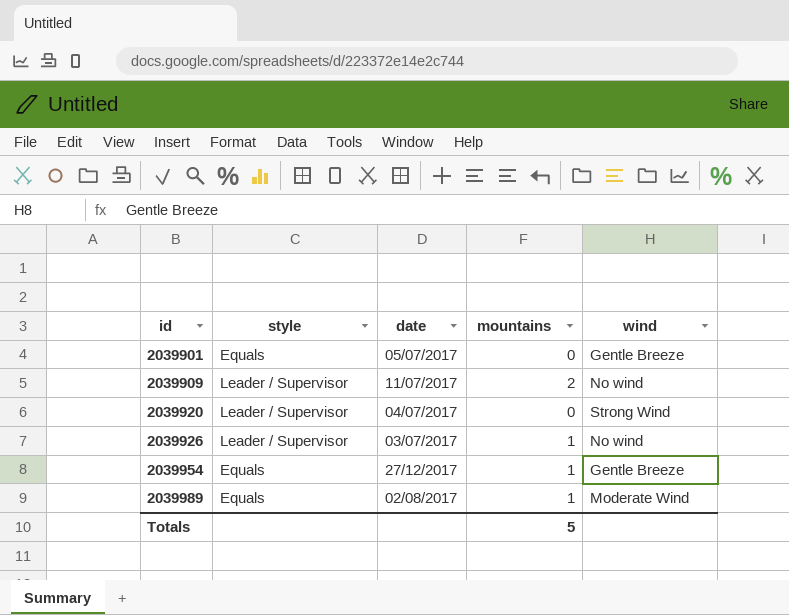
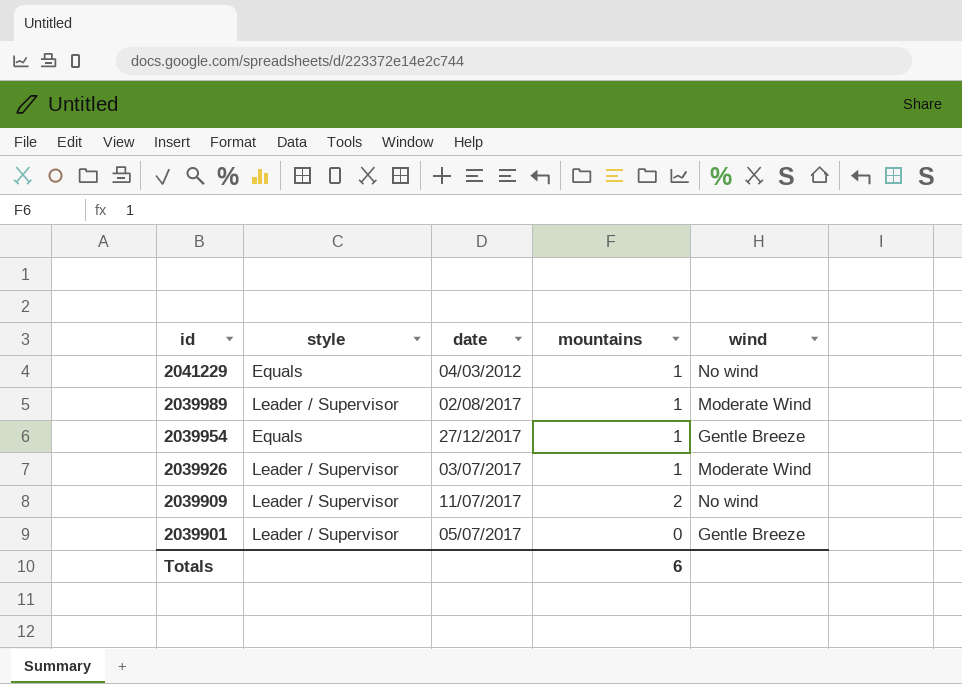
row order: id ascending -> id descending
row 2039920: Leader / Supervisor | 04/07/2017 | 0 | Strong Wind -> none
row 2041229: none -> Equals | 04/03/2012 | 1 | No wind
2039989 | style: Equals -> Leader / Supervisor
2039926 | wind: No wind -> Moderate Wind
2039901 | style: Equals -> Leader / Supervisor
Totals | mountains: 5 -> 6

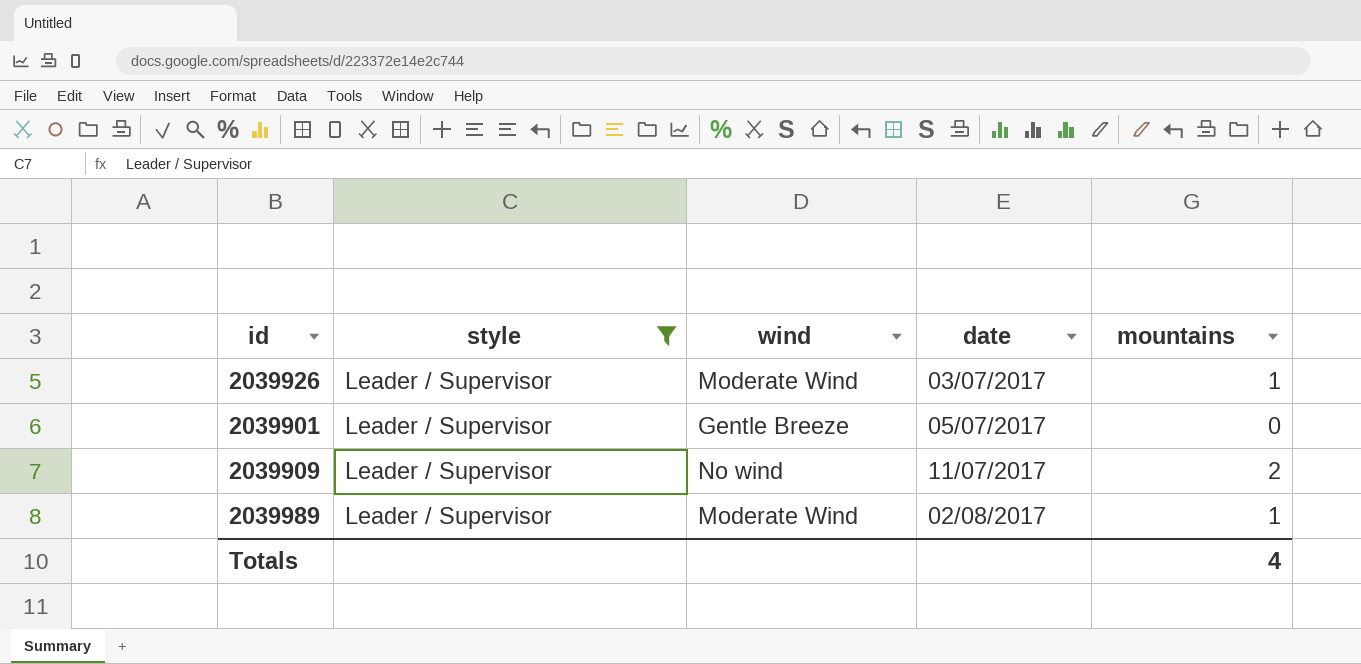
filter: none -> style = Leader / Supervisor
row order: id descending -> date ascending
column wind | position: 5 -> 3
Totals | mountains: 6 -> 4

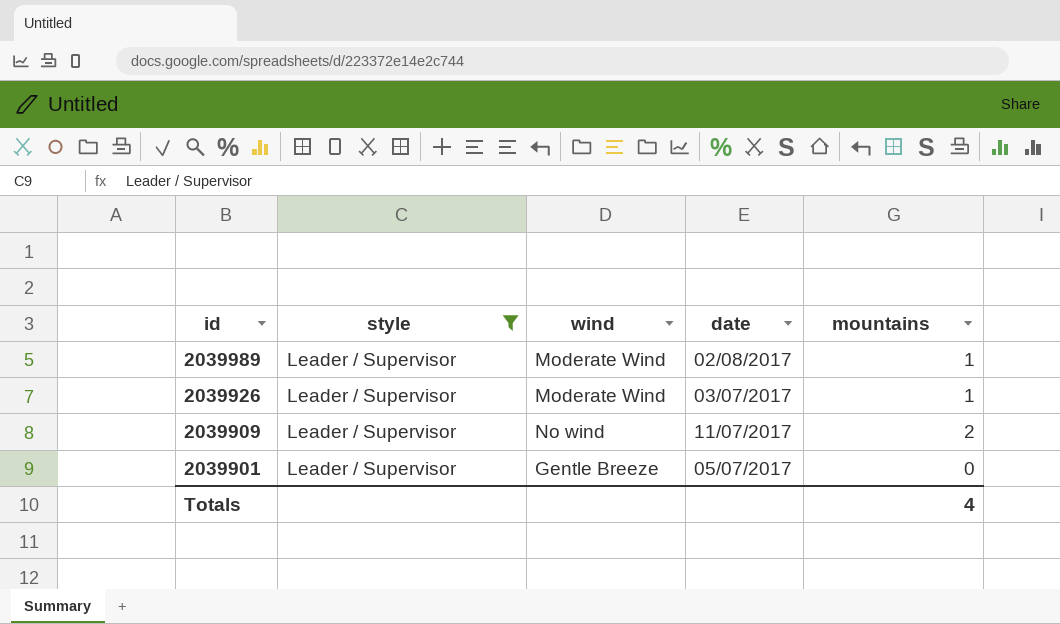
row order: date ascending -> id descending

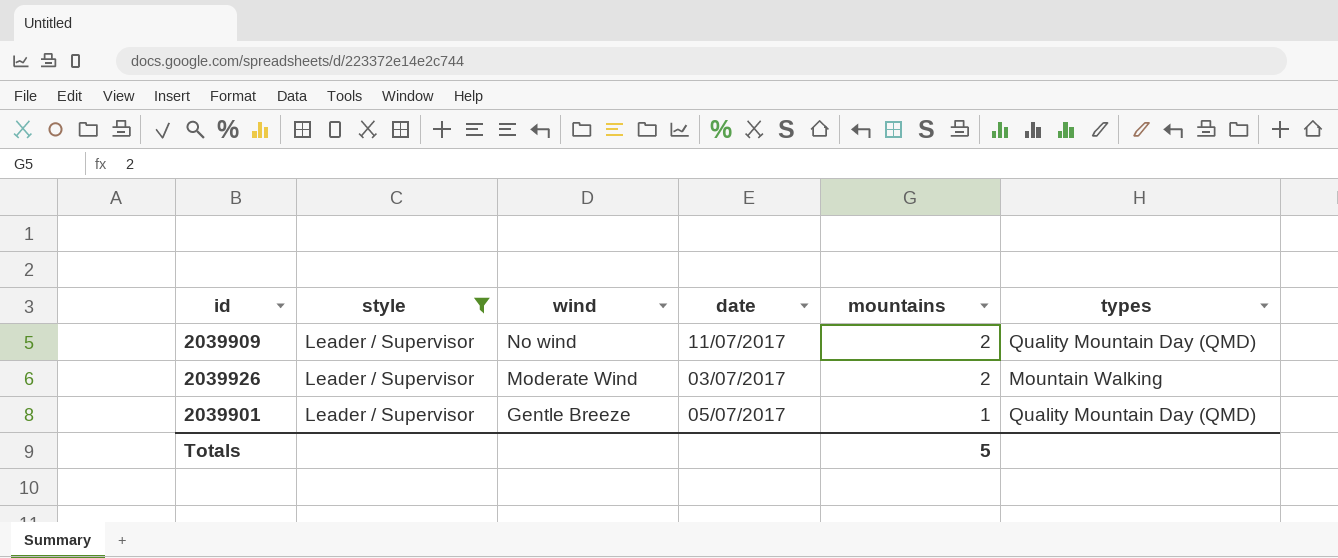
row order: id descending -> wind descending
column types | position: none -> 6
row 2039989: Leader / Supervisor | Moderate Wind | 02/08/2017 | 1 -> none
2039926 | mountains: 1 -> 2
2039901 | mountains: 0 -> 1
Totals | mountains: 4 -> 5

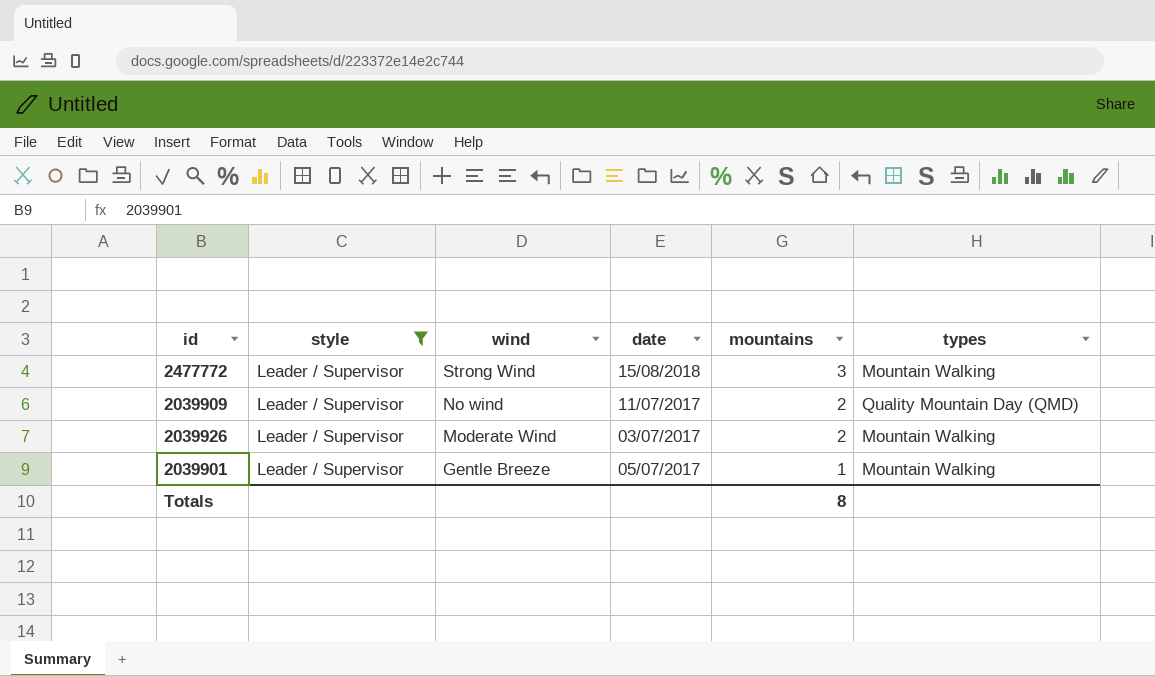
row 2477772: none -> Leader / Supervisor | Strong Wind | 15/08/2018 | 3 | Mountain Walking
2039901 | types: Quality Mountain Day (QMD) -> Mountain Walking
Totals | mountains: 5 -> 8

